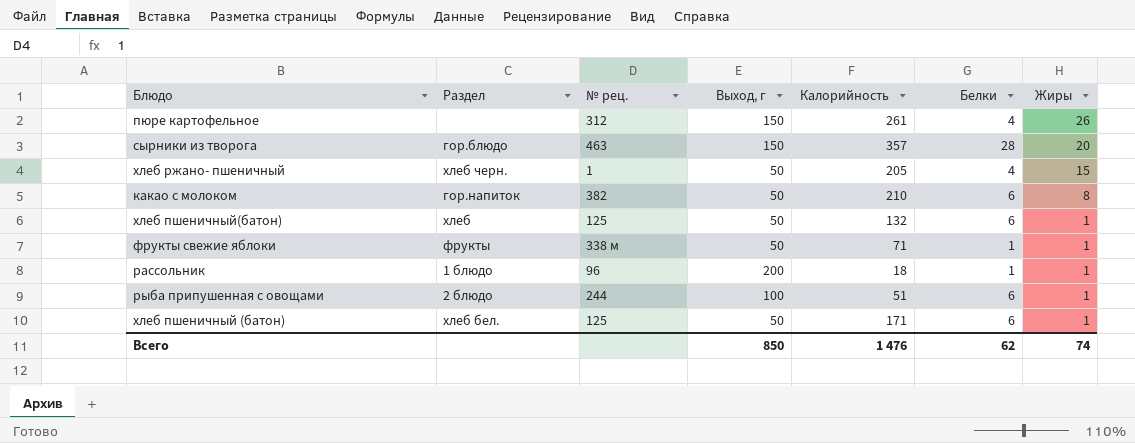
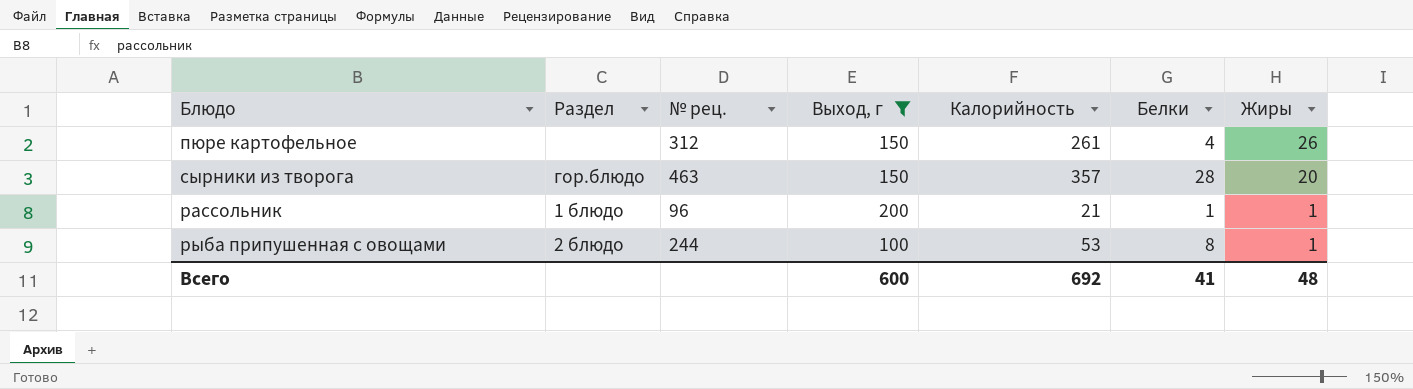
filter: none -> Выход, г != 50
рассольник | Калорийность: 18 -> 21
рыба припушенная с овощами | Калорийность: 51 -> 53
рыба припушенная с овощами | Белки: 6 -> 8
Всего | Выход, г: 850 -> 600
Всего | Калорийность: 1 476 -> 692
Всего | Белки: 62 -> 41
Всего | Жиры: 74 -> 48

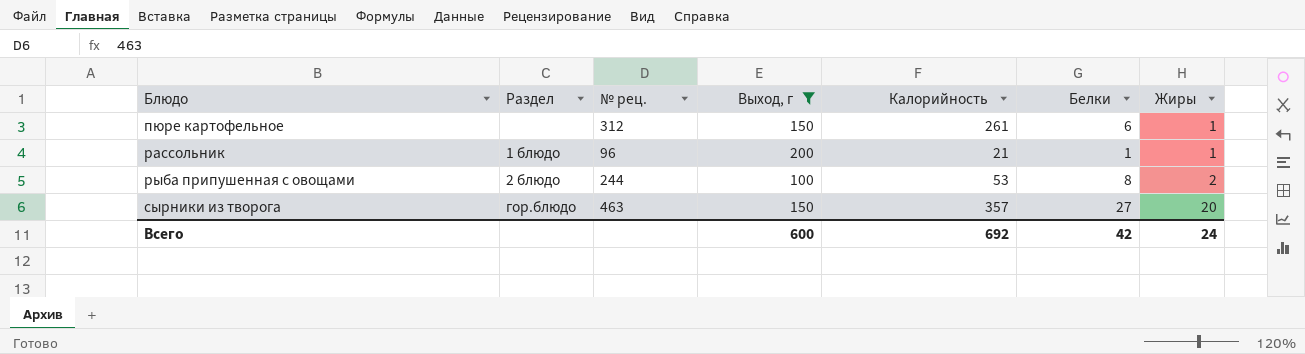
row order: Жиры descending -> Блюдо ascending
пюре картофельное | Белки: 4 -> 6
пюре картофельное | Жиры: 26 -> 1
рыба припушенная с овощами | Жиры: 1 -> 2
сырники из творога | Белки: 28 -> 27
Всего | Белки: 41 -> 42
Всего | Жиры: 48 -> 24

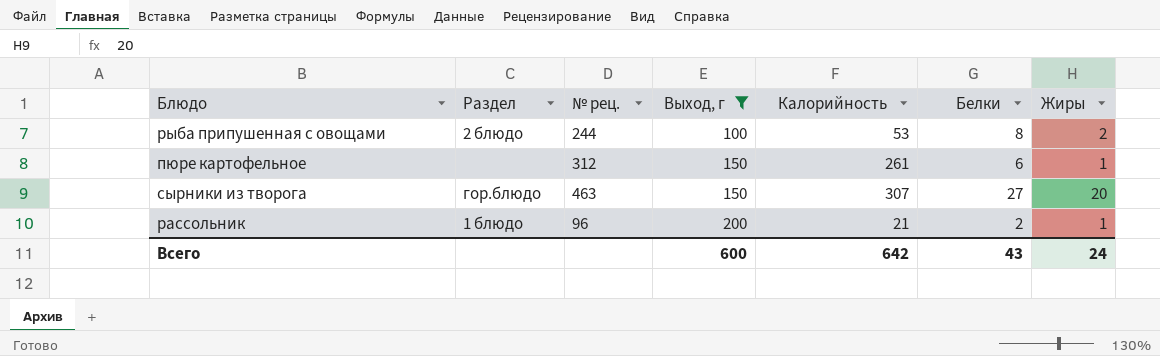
row order: Блюдо ascending -> Выход, г ascending
сырники из творога | Калорийность: 357 -> 307
рассольник | Белки: 1 -> 2
Всего | Калорийность: 692 -> 642
Всего | Белки: 42 -> 43

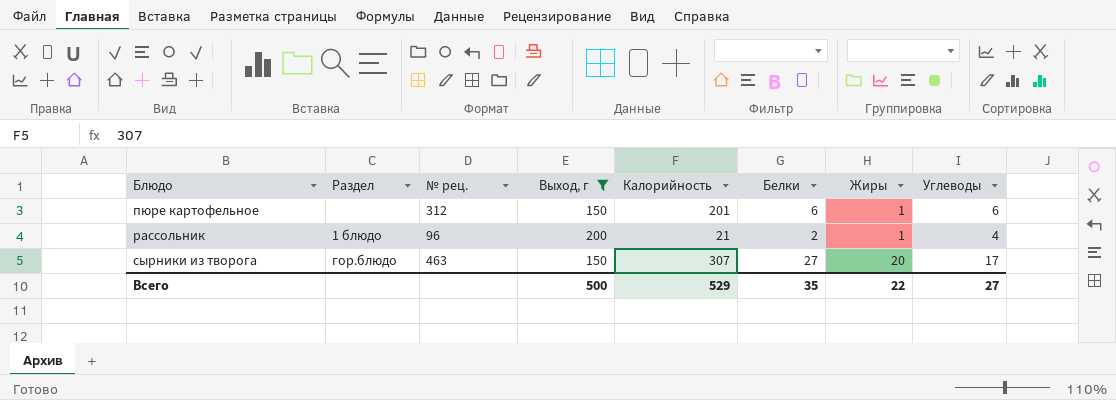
row order: Выход, г ascending -> Блюдо ascending
column Углеводы | position: none -> 8
row рыба припушенная с овощами: 2 блюдо | 244 | 100 | 53 | 8 | 2 -> none
пюре картофельное | Калорийность: 261 -> 201
Всего | Выход, г: 600 -> 500
Всего | Калорийность: 642 -> 529
Всего | Белки: 43 -> 35
Всего | Жиры: 24 -> 22

